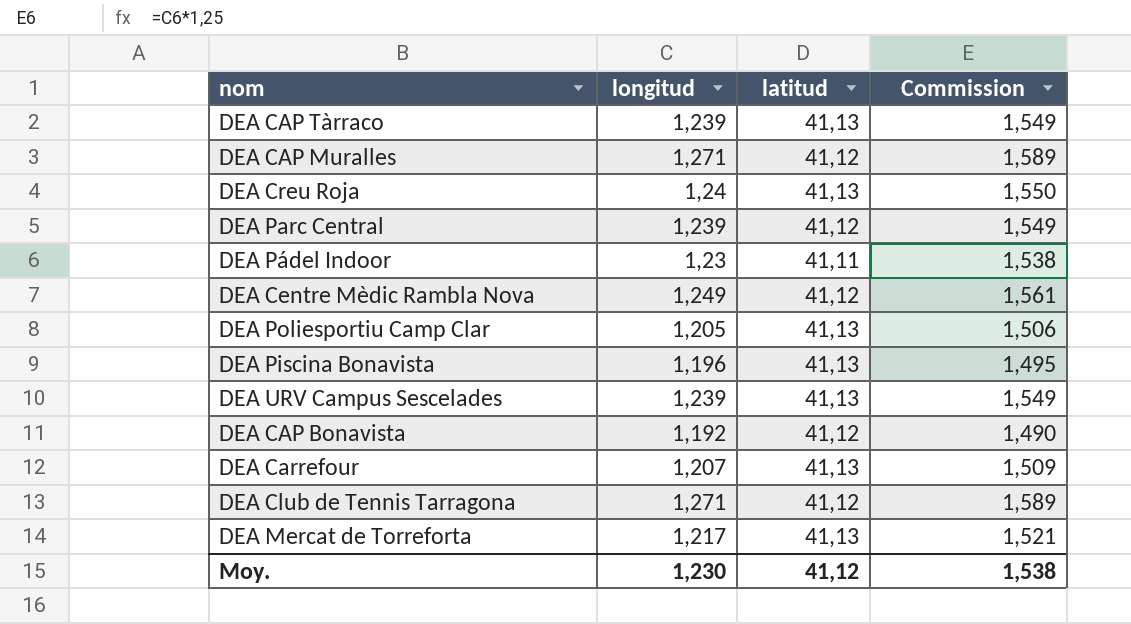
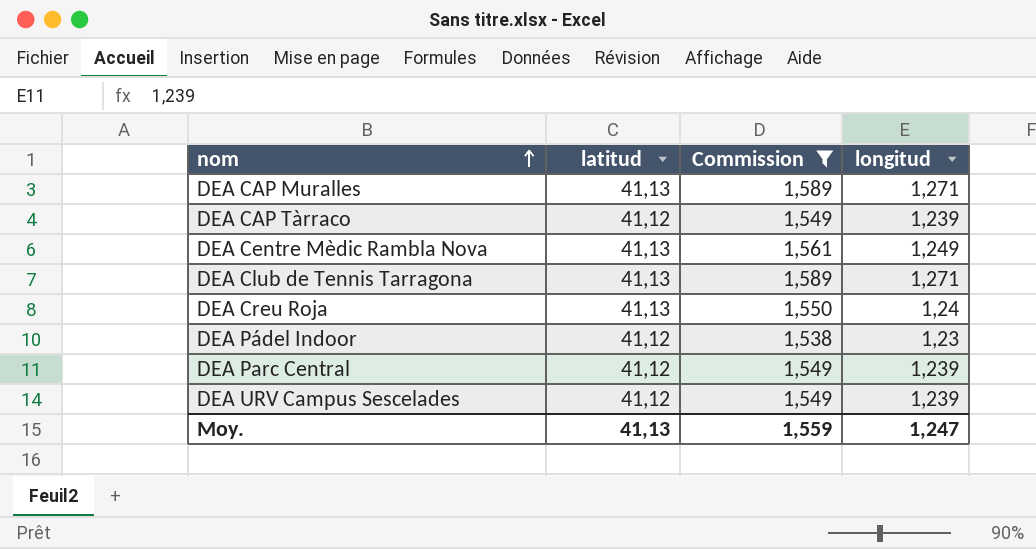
filter: none -> Commission >= 1,538
row order: none -> nom ascending
column longitud | position: 2 -> 4
DEA CAP Muralles | latitud: 41,12 -> 41,13
DEA CAP Tàrraco | latitud: 41,13 -> 41,12
DEA Centre Mèdic Rambla Nova | latitud: 41,12 -> 41,13
DEA Club de Tennis Tarragona | latitud: 41,12 -> 41,13
DEA Pádel Indoor | latitud: 41,11 -> 41,12
DEA URV Campus Sescelades | latitud: 41,13 -> 41,12
Moy. | latitud: 41,12 -> 41,13
Moy. | Commission: 1,538 -> 1,559
Moy. | longitud: 1,230 -> 1,247

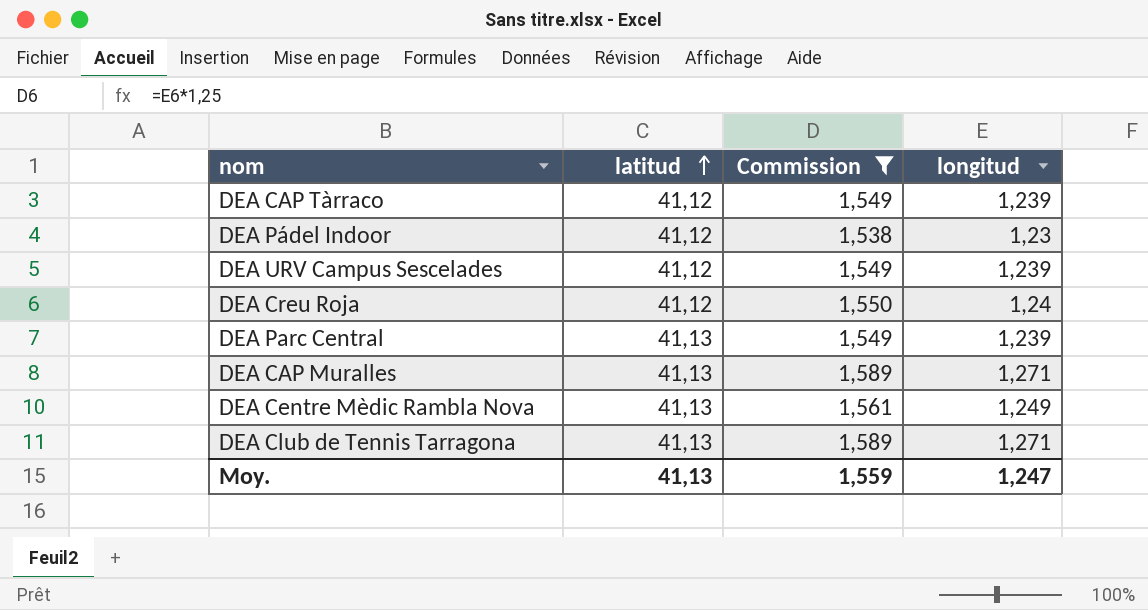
row order: nom ascending -> latitud ascending
DEA Creu Roja | latitud: 41,13 -> 41,12
DEA Parc Central | latitud: 41,12 -> 41,13

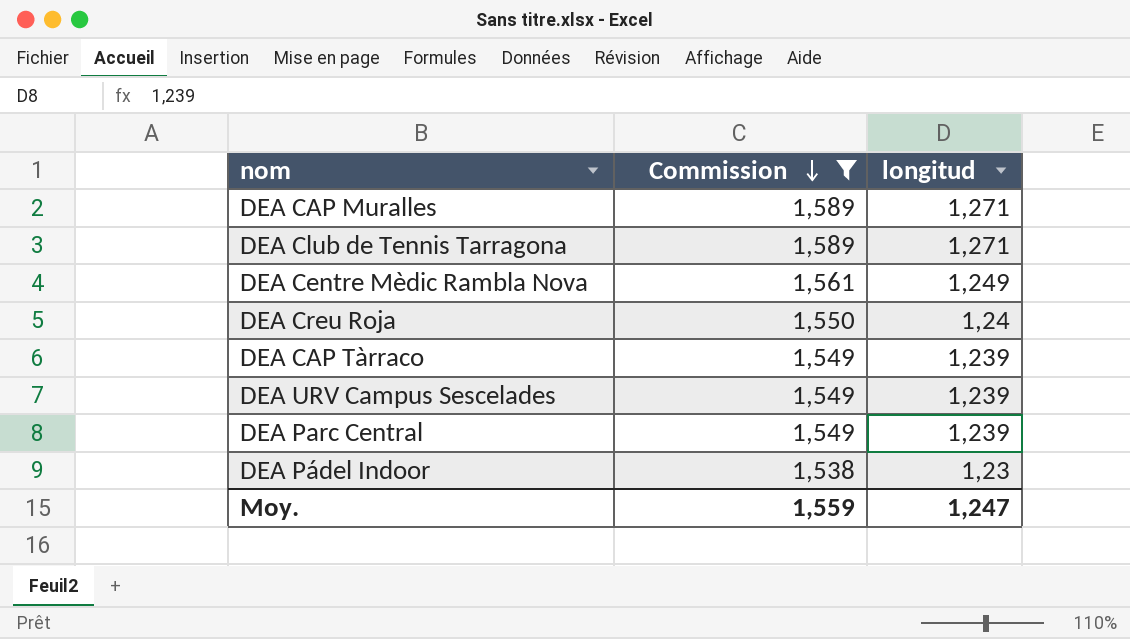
row order: latitud ascending -> Commission descending
column latitud | position: 2 -> none

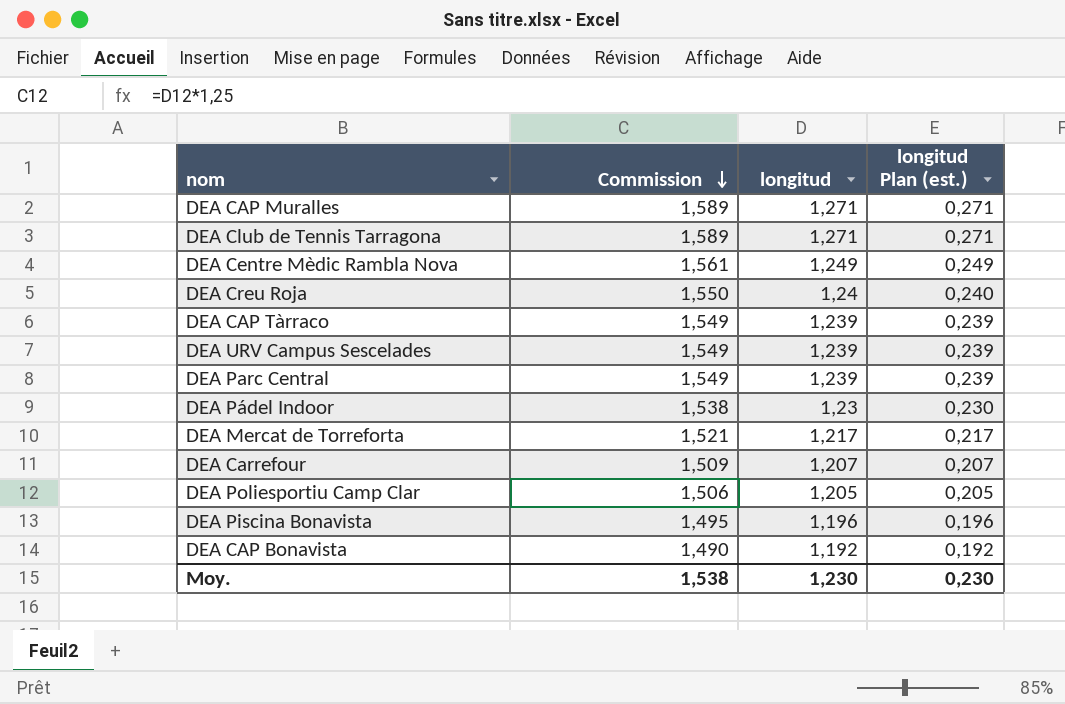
filter: Commission >= 1,538 -> none
column longitud Plan (est.) | formula: none -> [longitud] - 1
Moy. | Commission: 1,559 -> 1,538
Moy. | longitud: 1,247 -> 1,230

